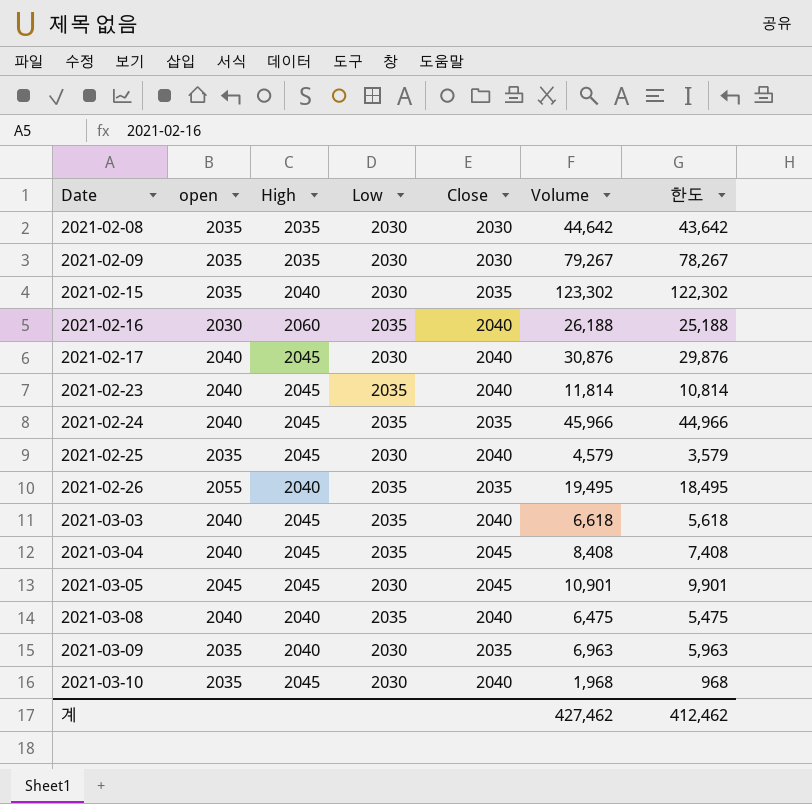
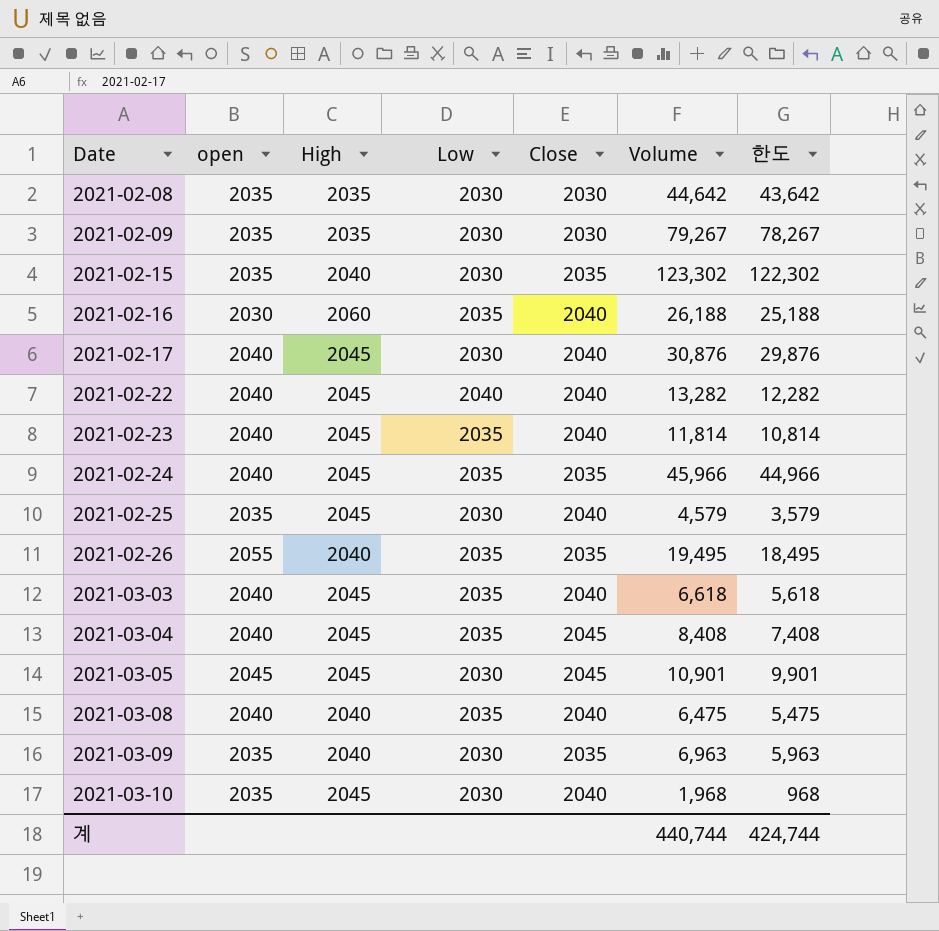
row 2021-02-22: none -> 2040 | 2045 | 2040 | 2040 | 13,282 | 12,282
계 | Volume: 427,462 -> 440,744
계 | 한도: 412,462 -> 424,744

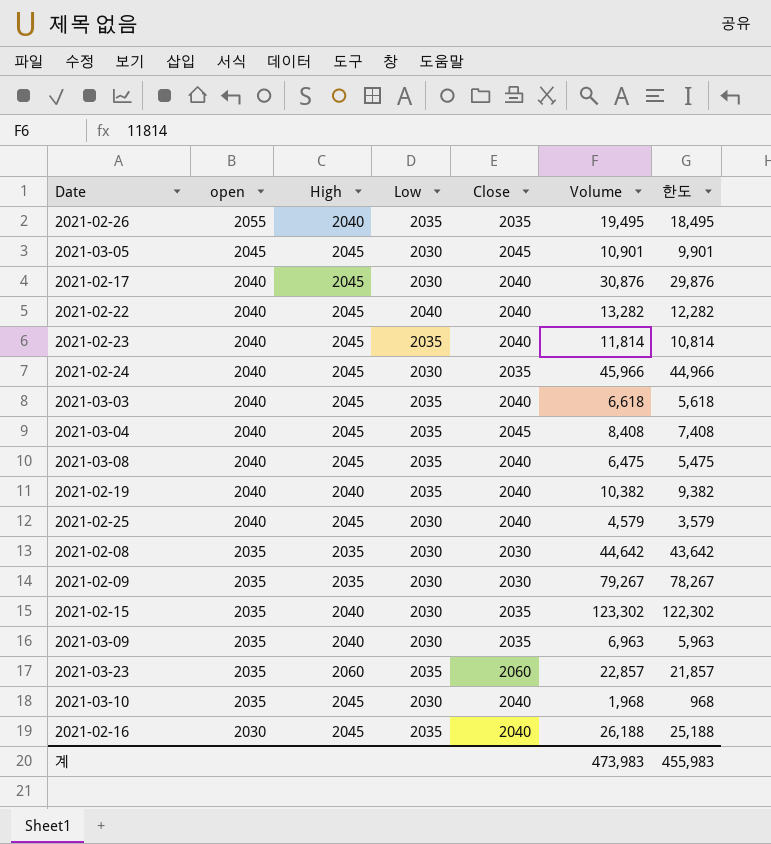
row order: Date ascending -> open descending
2021-02-24 | Low: 2035 -> 2030
2021-03-08 | High: 2040 -> 2045
row 2021-02-19: none -> 2040 | 2040 | 2035 | 2040 | 10,382 | 9,382
2021-02-25 | open: 2035 -> 2040
row 2021-03-23: none -> 2035 | 2060 | 2035 | 2060 | 22,857 | 21,857
2021-02-16 | High: 2060 -> 2045
계 | Volume: 440,744 -> 473,983
계 | 한도: 424,744 -> 455,983

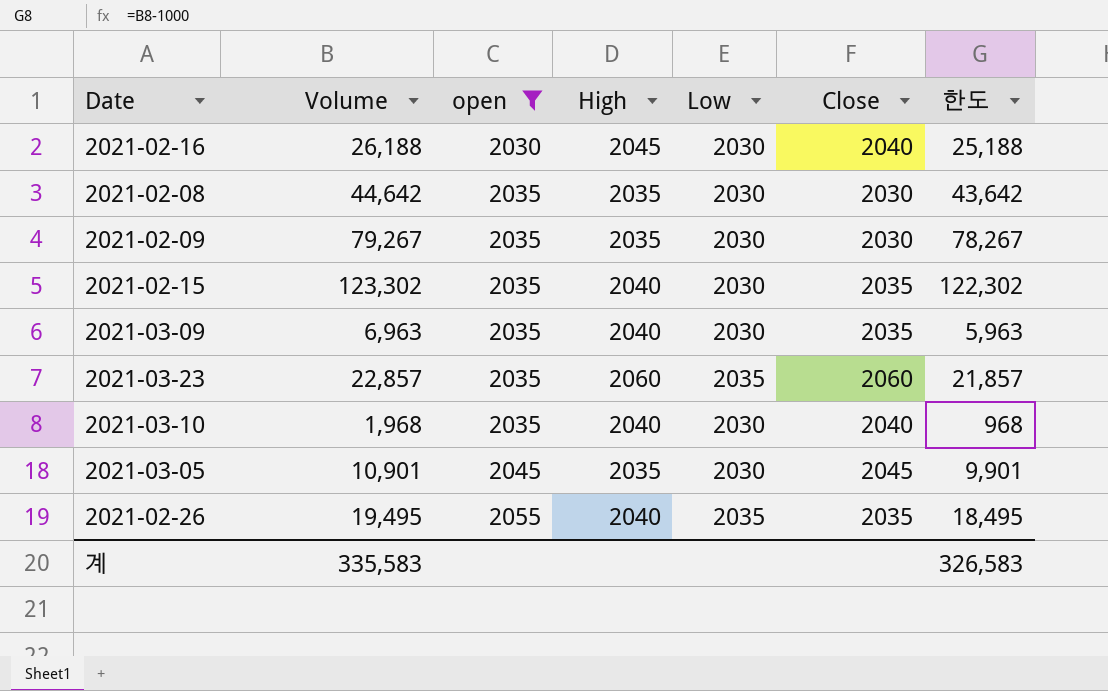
filter: none -> open != 2040
row order: open descending -> open ascending
column Volume | position: 6 -> 2
2021-02-16 | Low: 2035 -> 2030
2021-03-10 | High: 2045 -> 2040
2021-03-05 | High: 2045 -> 2035
계 | Volume: 473,983 -> 335,583
계 | 한도: 455,983 -> 326,583

